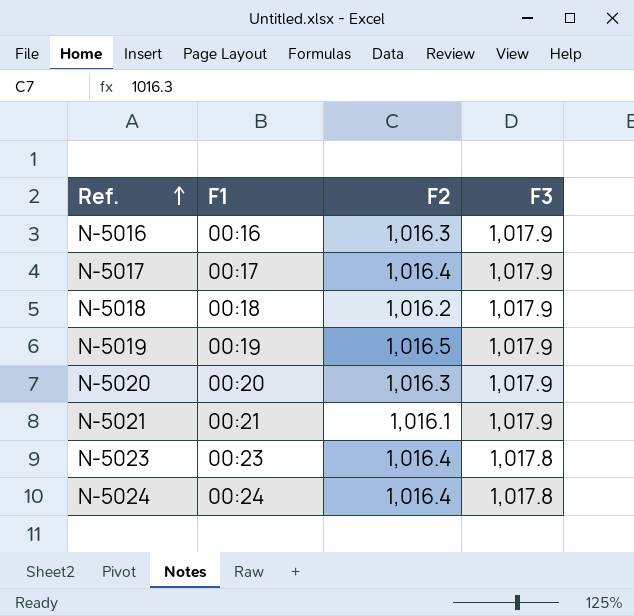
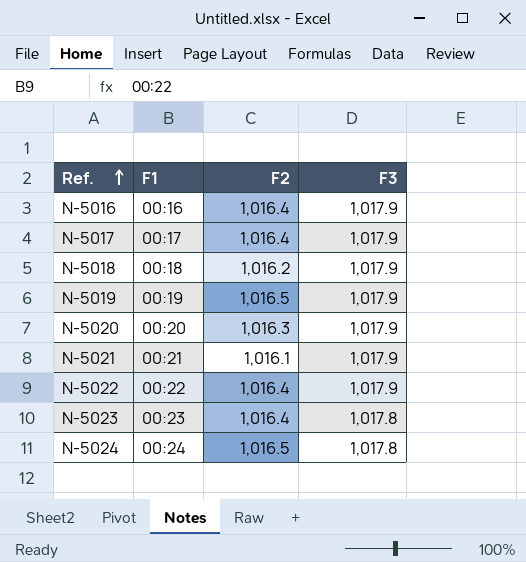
N-5016 | F2: 1,016.3 -> 1,016.4
row N-5022: none -> 00:22 | 1,016.4 | 1,017.9
N-5024 | F2: 1,016.4 -> 1,016.5

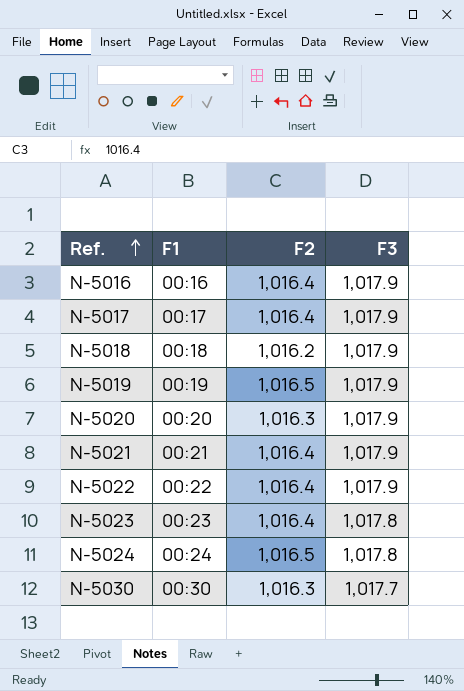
N-5021 | F2: 1,016.1 -> 1,016.4
row N-5030: none -> 00:30 | 1,016.3 | 1,017.7

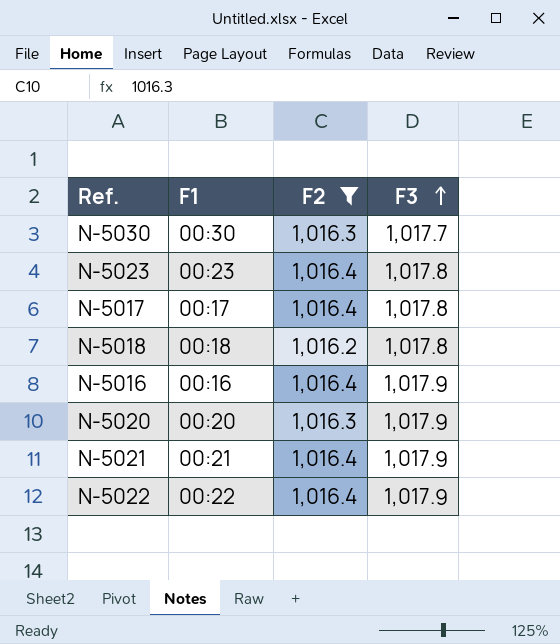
filter: none -> F2 != 1,016.5
row order: Ref. ascending -> F3 ascending
N-5017 | F3: 1,017.9 -> 1,017.8
N-5018 | F3: 1,017.9 -> 1,017.8

